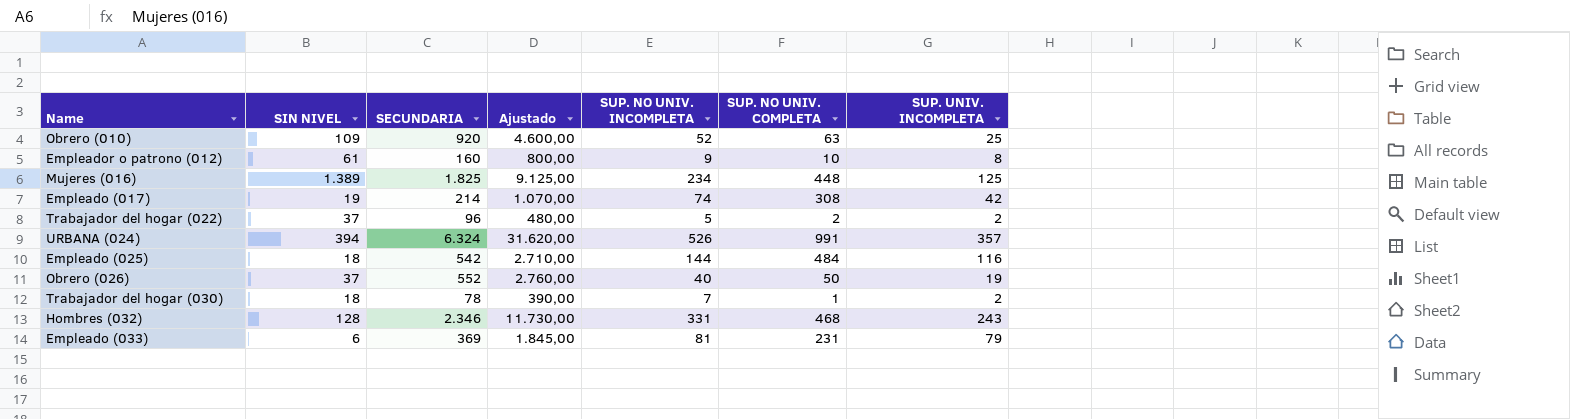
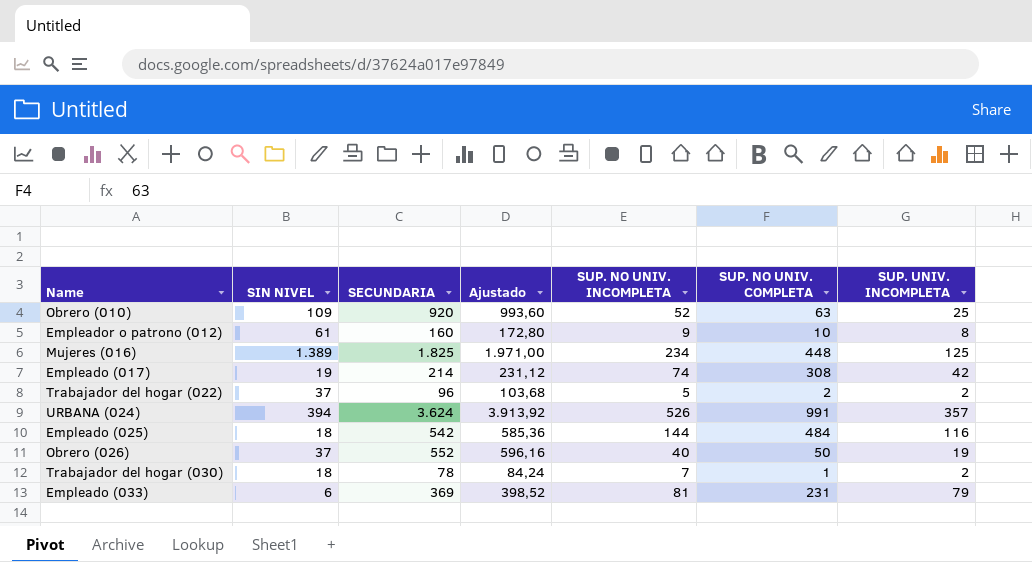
column Ajustado | formula: [SECUNDARIA] * 5 -> [SECUNDARIA] * 1,08
row Hombres (032): 128 | 2.346 | 11.730,00 | 331 | 468 | 243 -> none
URBANA (024) | SECUNDARIA: 6.324 -> 3.624

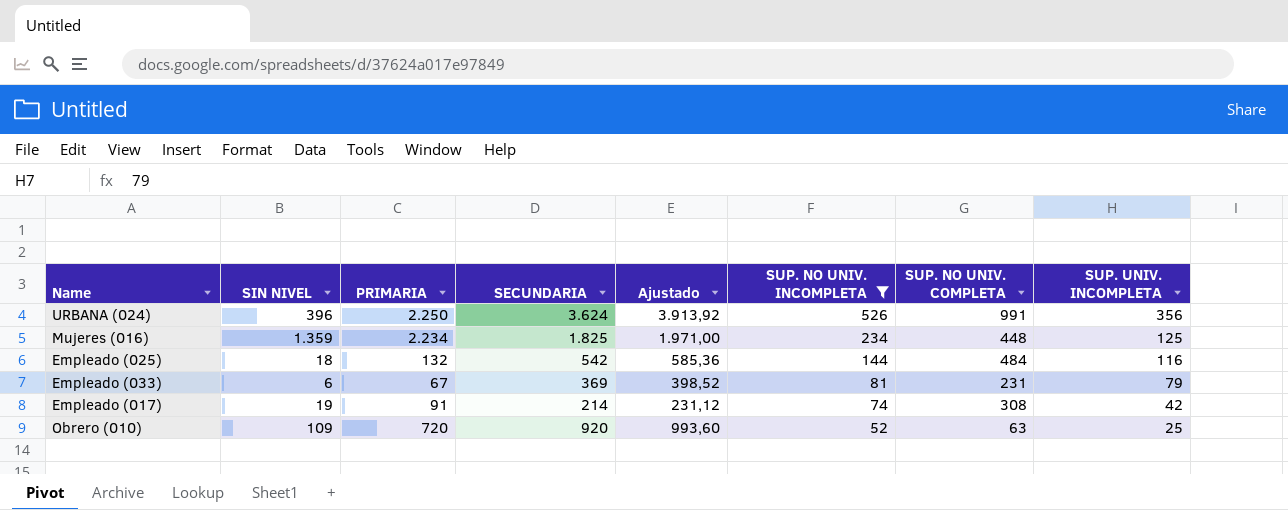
filter: none -> SUP. NO UNIV. INCOMPLETA >= 52
row order: none -> SUP. NO UNIV. INCOMPLETA descending
column PRIMARIA | position: none -> 3
URBANA (024) | SIN NIVEL: 394 -> 396
URBANA (024) | SUP. UNIV. INCOMPLETA: 357 -> 356
Mujeres (016) | SIN NIVEL: 1.389 -> 1.359

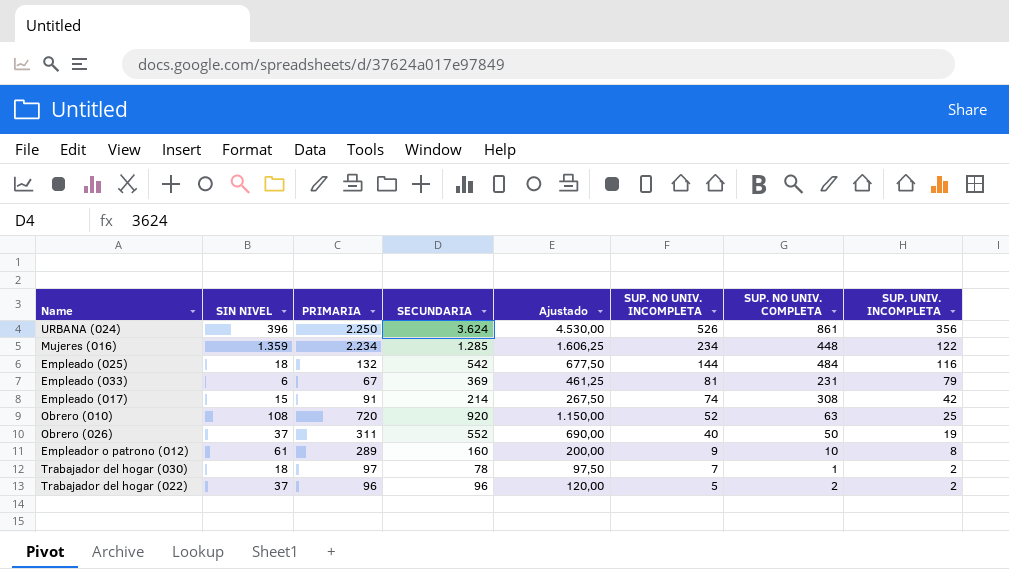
filter: SUP. NO UNIV. INCOMPLETA >= 52 -> none
column Ajustado | formula: [SECUNDARIA] * 1,08 -> [SECUNDARIA] * 1,25
URBANA (024) | SUP. NO UNIV. COMPLETA: 991 -> 861
Mujeres (016) | SECUNDARIA: 1.825 -> 1.285
Mujeres (016) | SUP. UNIV. INCOMPLETA: 125 -> 122
Empleado (017) | SIN NIVEL: 19 -> 15
Obrero (010) | SIN NIVEL: 109 -> 108

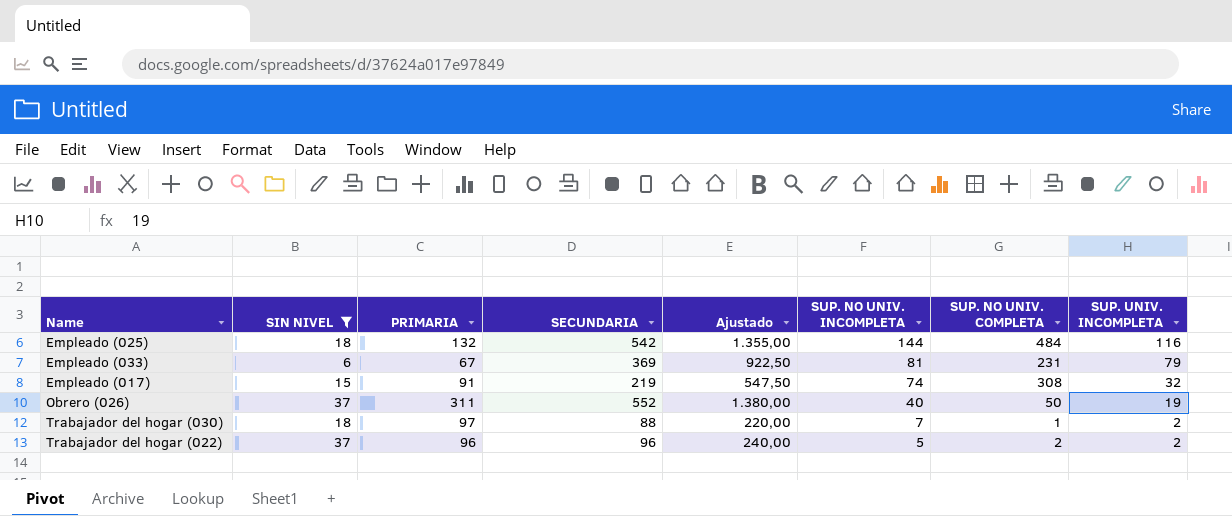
filter: none -> SIN NIVEL <= 37
column Ajustado | formula: [SECUNDARIA] * 1,25 -> [SECUNDARIA] * 2,5
Empleado (017) | SECUNDARIA: 214 -> 219
Empleado (017) | SUP. UNIV. INCOMPLETA: 42 -> 32
Trabajador del hogar (030) | SECUNDARIA: 78 -> 88

